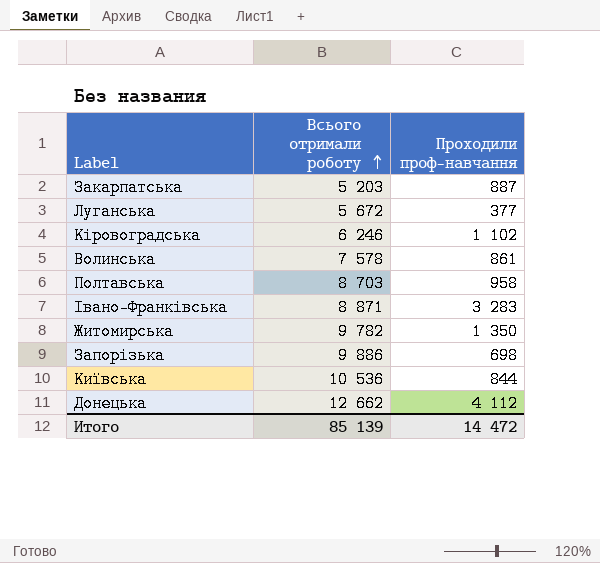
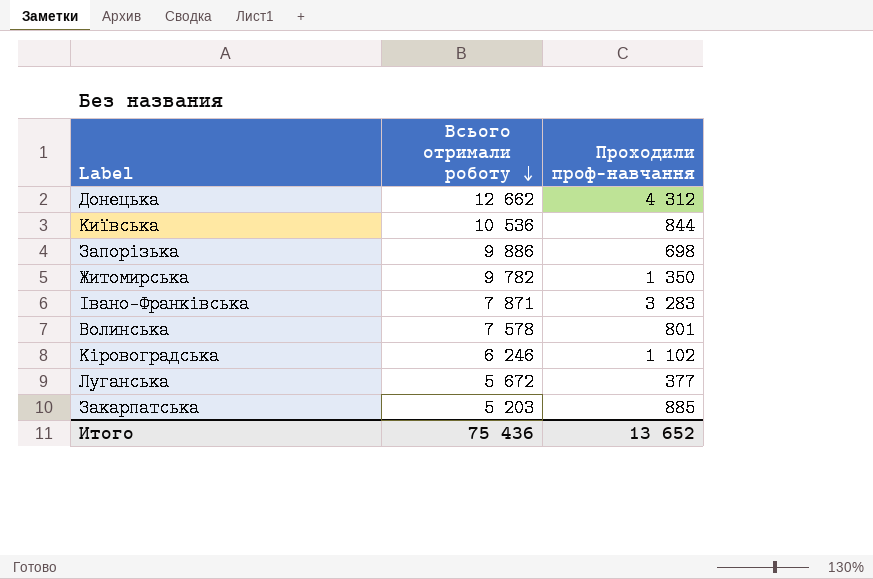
row order: Всього отримали роботу ascending -> Всього отримали роботу descending
row Полтавська: 8 703 | 958 -> none
Донецька | Проходили проф-навчання: 4 112 -> 4 312
Івано-Франківська | Всього отримали роботу: 8 871 -> 7 871
Волинська | Проходили проф-навчання: 861 -> 801
Закарпатська | Проходили проф-навчання: 887 -> 885
Итого | Всього отримали роботу: 85 139 -> 75 436
Итого | Проходили проф-навчання: 14 472 -> 13 652

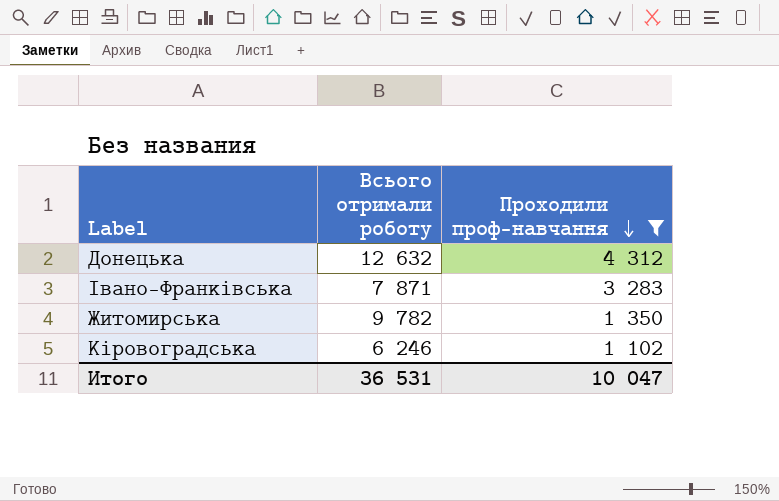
filter: none -> Проходили проф-навчання >= 1 102
row order: Всього отримали роботу descending -> Проходили проф-навчання descending
Донецька | Всього отримали роботу: 12 662 -> 12 632
Итого | Всього отримали роботу: 75 436 -> 36 531
Итого | Проходили проф-навчання: 13 652 -> 10 047

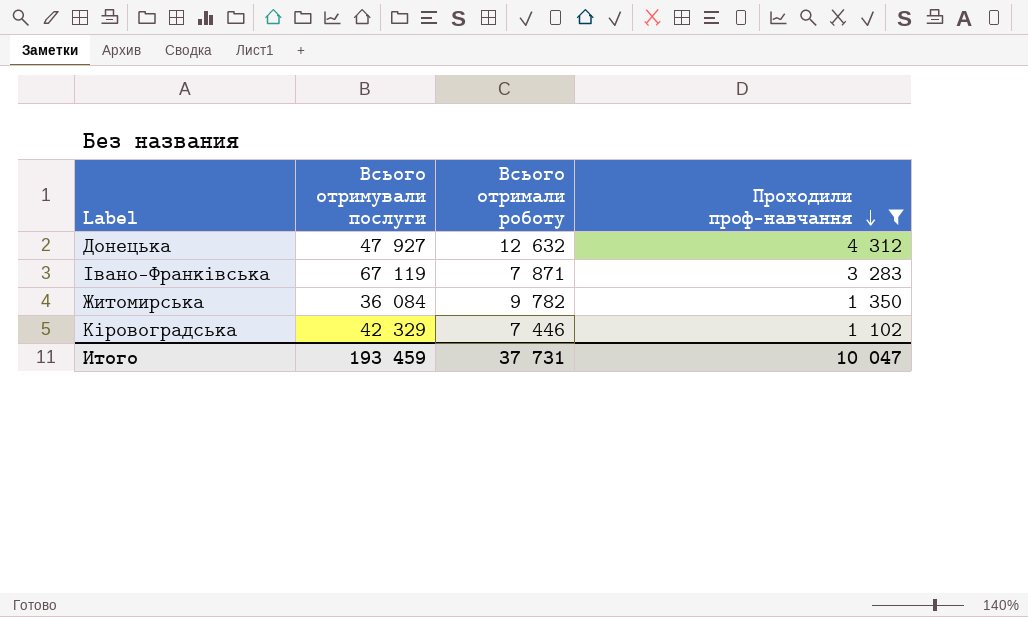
column Всього отримували послуги | position: none -> 2
Кіровоградська | Всього отримали роботу: 6 246 -> 7 446
Итого | Всього отримали роботу: 36 531 -> 37 731

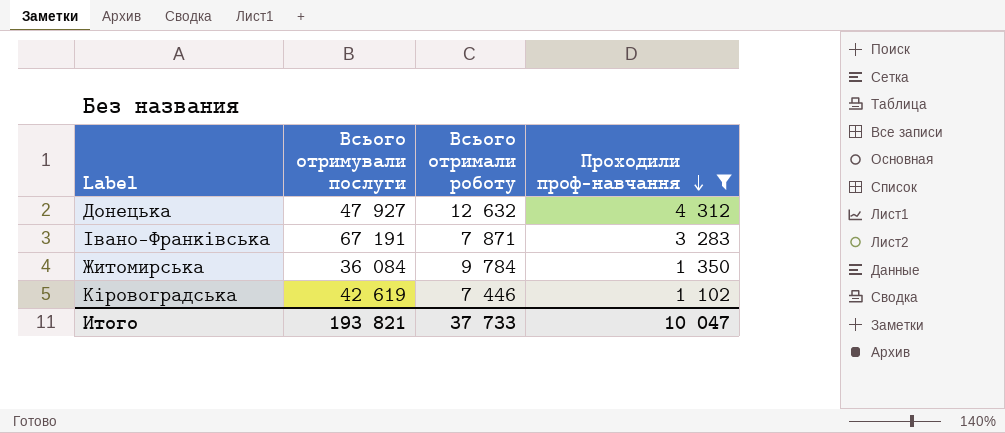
Івано-Франківська | Всього отримували послуги: 67 119 -> 67 191
Житомирська | Всього отримали роботу: 9 782 -> 9 784
Кіровоградська | Всього отримували послуги: 42 329 -> 42 619
Итого | Всього отримували послуги: 193 459 -> 193 821
Итого | Всього отримали роботу: 37 731 -> 37 733

